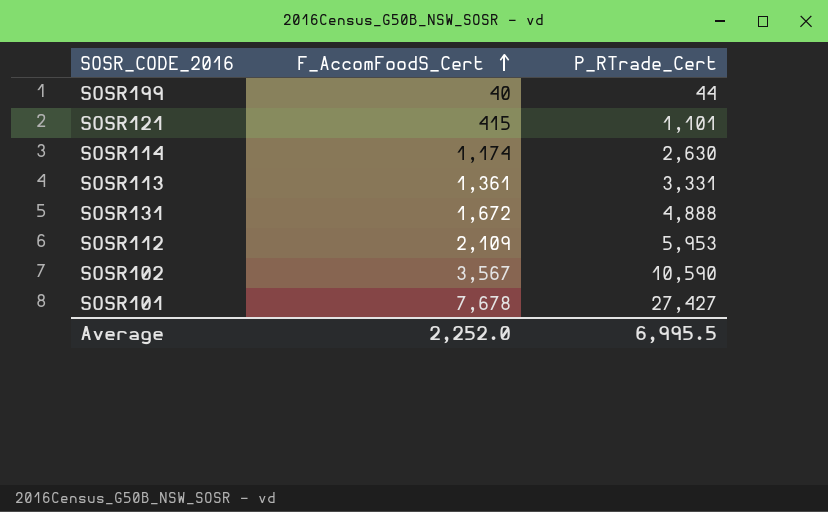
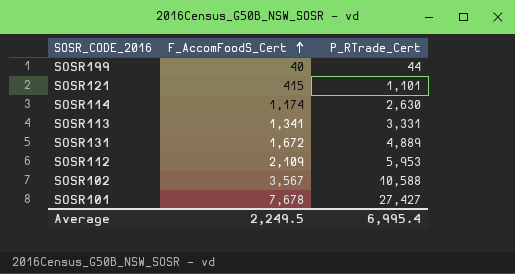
SOSR113 | F_AccomFoodS_Cert: 1,361 -> 1,341
SOSR131 | P_RTrade_Cert: 4,888 -> 4,889
SOSR102 | P_RTrade_Cert: 10,590 -> 10,588
Average | F_AccomFoodS_Cert: 2,252.0 -> 2,249.5
Average | P_RTrade_Cert: 6,995.5 -> 6,995.4

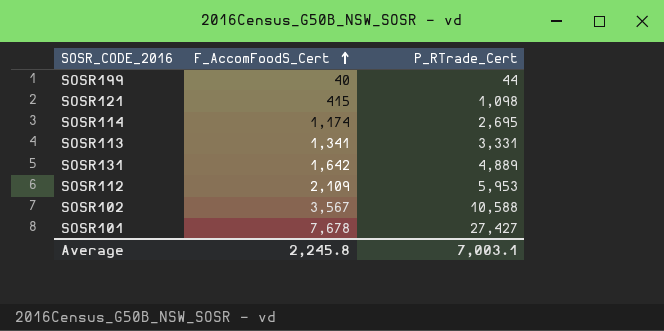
SOSR121 | P_RTrade_Cert: 1,101 -> 1,098
SOSR114 | P_RTrade_Cert: 2,630 -> 2,695
SOSR131 | F_AccomFoodS_Cert: 1,672 -> 1,642
Average | F_AccomFoodS_Cert: 2,249.5 -> 2,245.8
Average | P_RTrade_Cert: 6,995.4 -> 7,003.1

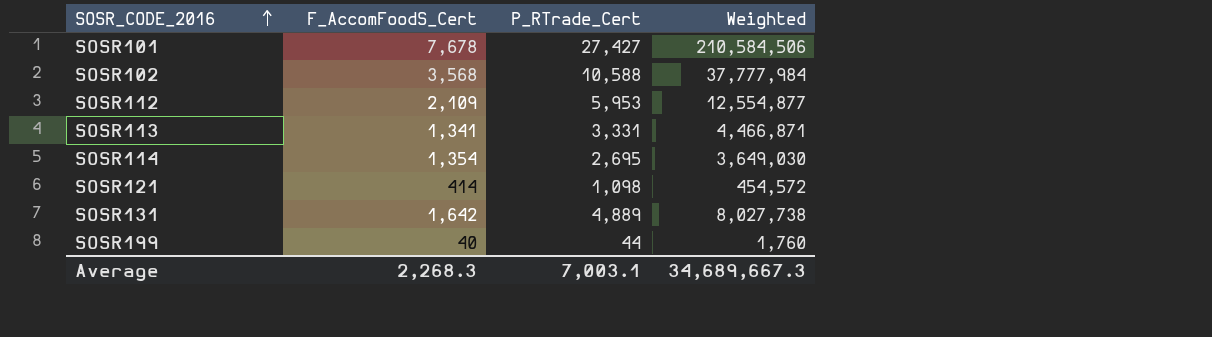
row order: F_AccomFoodS_Cert ascending -> SOSR_CODE_2016 ascending
column Weighted | formula: none -> [F_AccomFoodS_Cert] * [P_RTrade_Cert]
SOSR102 | F_AccomFoodS_Cert: 3,567 -> 3,568
SOSR114 | F_AccomFoodS_Cert: 1,174 -> 1,354
SOSR121 | F_AccomFoodS_Cert: 415 -> 414
Average | F_AccomFoodS_Cert: 2,245.8 -> 2,268.3

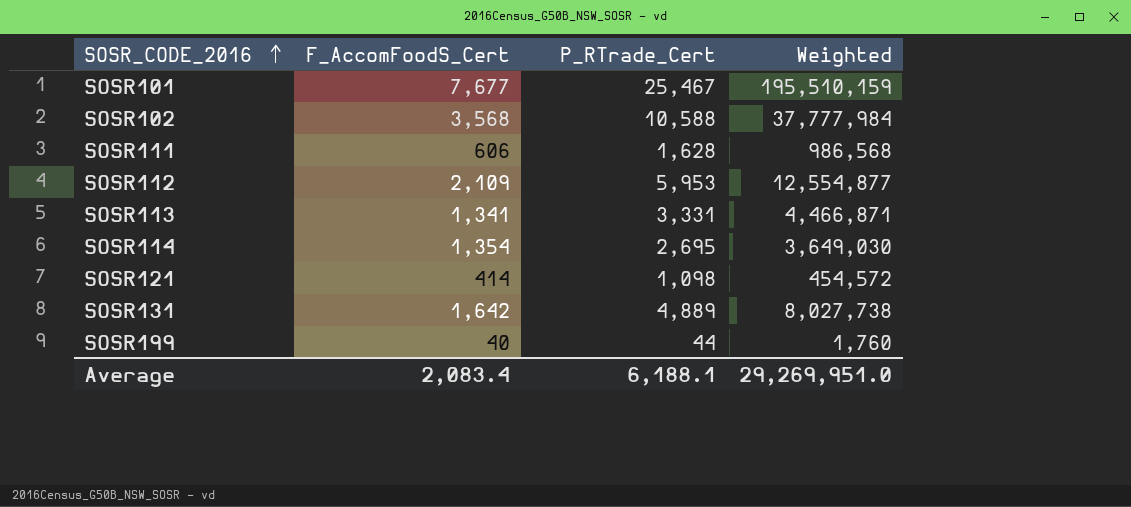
SOSR101 | F_AccomFoodS_Cert: 7,678 -> 7,677
SOSR101 | P_RTrade_Cert: 27,427 -> 25,467
SOSR101 | Weighted: 210,584,506 -> 195,510,159
row SOSR111: none -> 606 | 1,628 | 986,568
Average | F_AccomFoodS_Cert: 2,268.3 -> 2,083.4
Average | P_RTrade_Cert: 7,003.1 -> 6,188.1
Average | Weighted: 34,689,667.3 -> 29,269,951.0

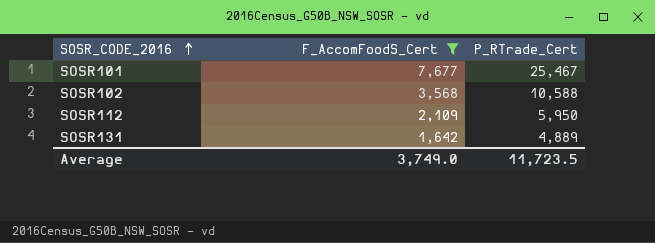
filter: none -> F_AccomFoodS_Cert >= 1,642
column Weighted | formula: [F_AccomFoodS_Cert] * [P_RTrade_Cert] -> none
SOSR112 | P_RTrade_Cert: 5,953 -> 5,950
Average | F_AccomFoodS_Cert: 2,083.4 -> 3,749.0
Average | P_RTrade_Cert: 6,188.1 -> 11,723.5

